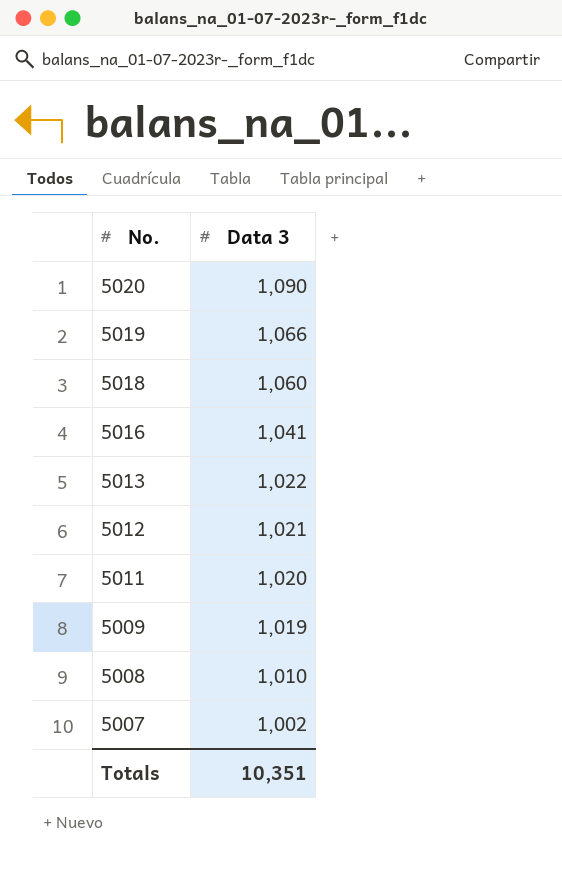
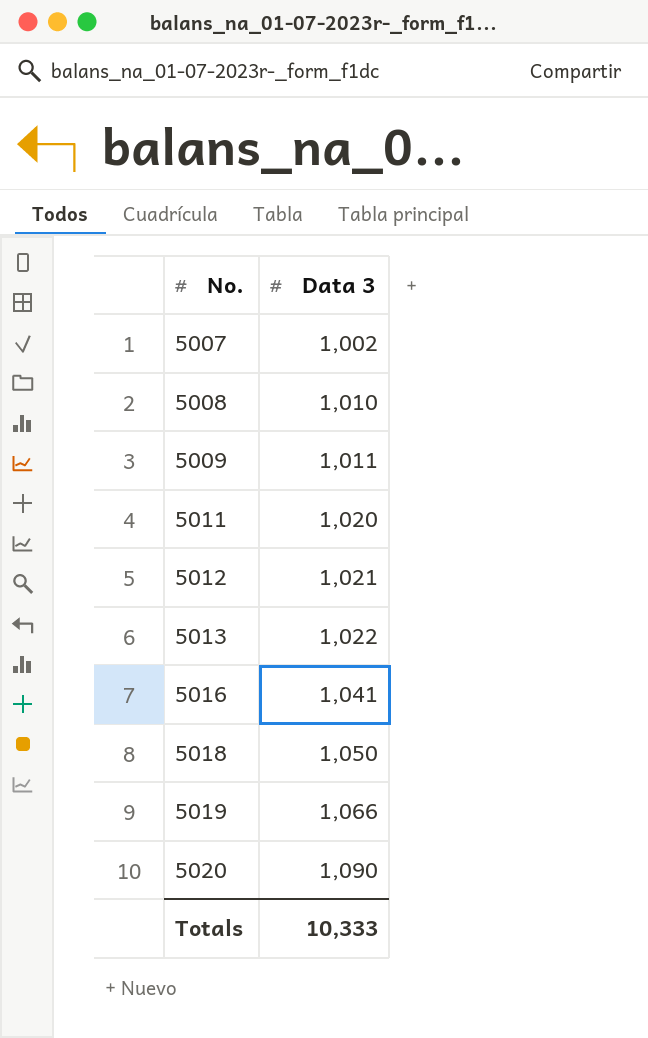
row order: No. descending -> No. ascending
5009 | Data 3: 1,019 -> 1,011
5018 | Data 3: 1,060 -> 1,050
Totals | Data 3: 10,351 -> 10,333

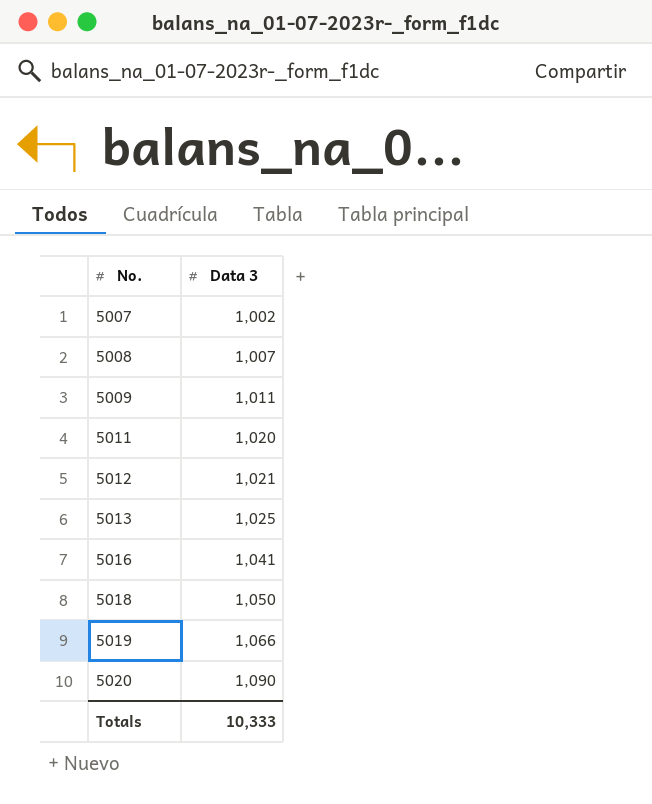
5008 | Data 3: 1,010 -> 1,007
5013 | Data 3: 1,022 -> 1,025

